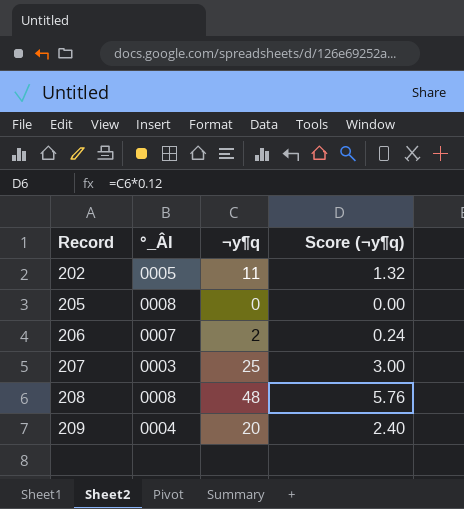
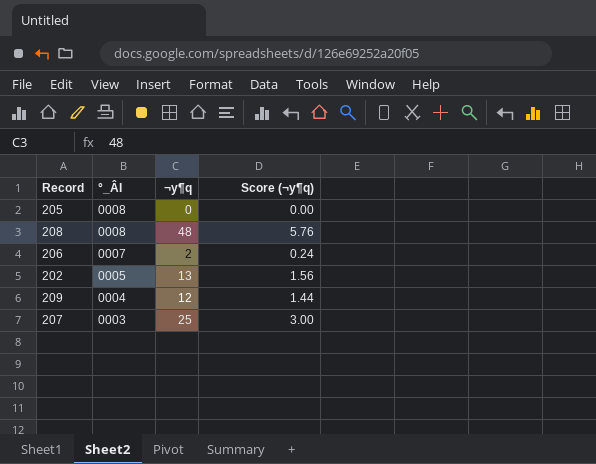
row order: Record ascending -> °_ÂI descending
202 | ¬y¶q: 11 -> 13
202 | Score (¬y¶q): 1.32 -> 1.56
209 | ¬y¶q: 20 -> 12
209 | Score (¬y¶q): 2.40 -> 1.44

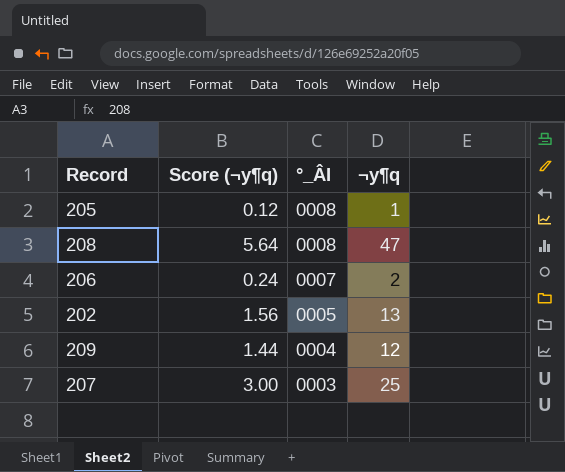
column Score (¬y¶q) | position: 4 -> 2
205 | Score (¬y¶q): 0.00 -> 0.12
205 | ¬y¶q: 0 -> 1
208 | Score (¬y¶q): 5.76 -> 5.64
208 | ¬y¶q: 48 -> 47

